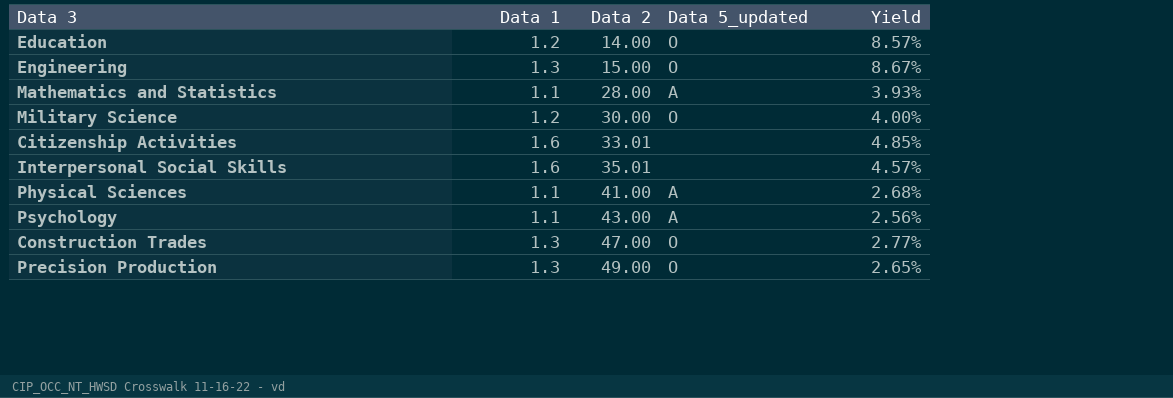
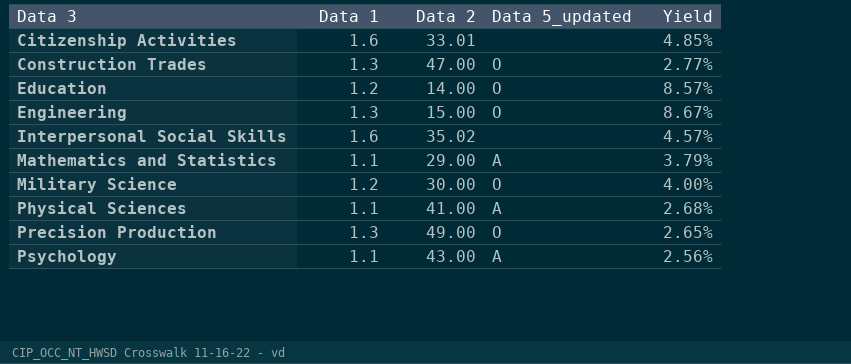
row order: Data 2 ascending -> Data 3 ascending
Interpersonal Social Skills | Data 2: 35.01 -> 35.02
Mathematics and Statistics | Data 2: 28.00 -> 29.00
Mathematics and Statistics | Yield: 3.93% -> 3.79%

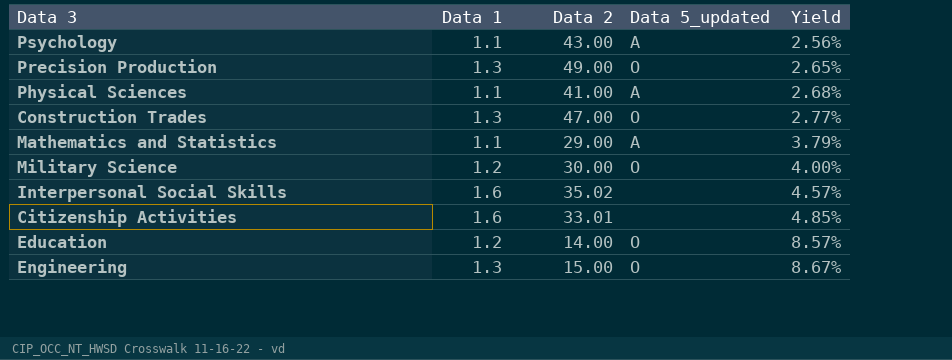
row order: Data 3 ascending -> Yield ascending

